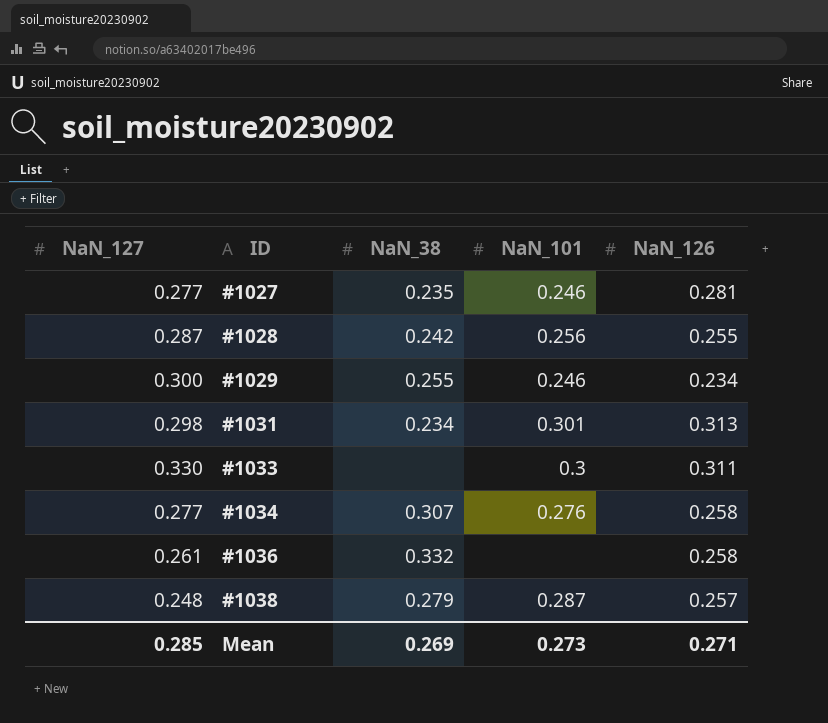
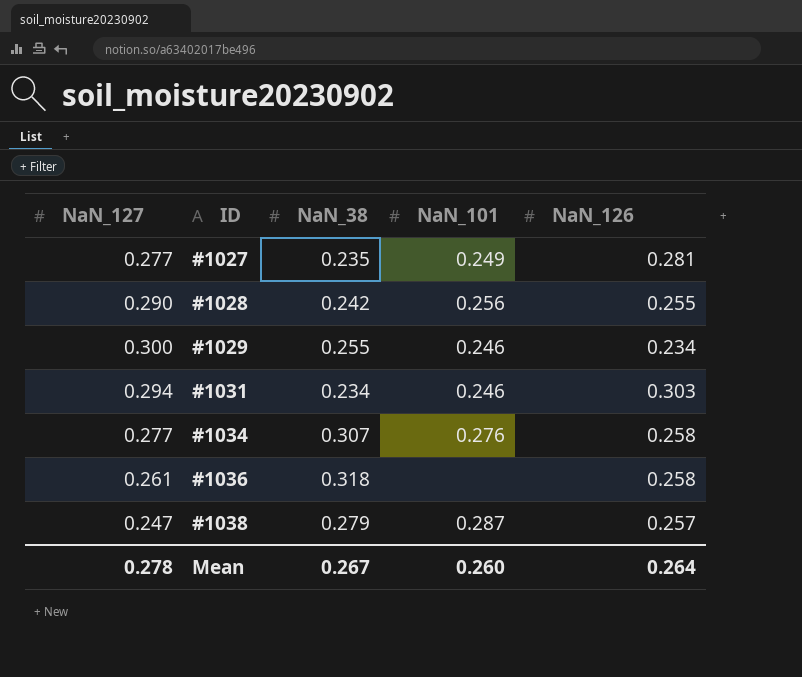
row #1033: 0.330 | none | 0.3 | 0.311 -> none
#1027 | NaN_101: 0.246 -> 0.249
#1028 | NaN_127: 0.287 -> 0.290
#1031 | NaN_127: 0.298 -> 0.294
#1031 | NaN_101: 0.301 -> 0.246
#1031 | NaN_126: 0.313 -> 0.303
#1036 | NaN_38: 0.332 -> 0.318
#1038 | NaN_127: 0.248 -> 0.247
Mean | NaN_127: 0.285 -> 0.278
Mean | NaN_38: 0.269 -> 0.267
Mean | NaN_101: 0.273 -> 0.260
Mean | NaN_126: 0.271 -> 0.264

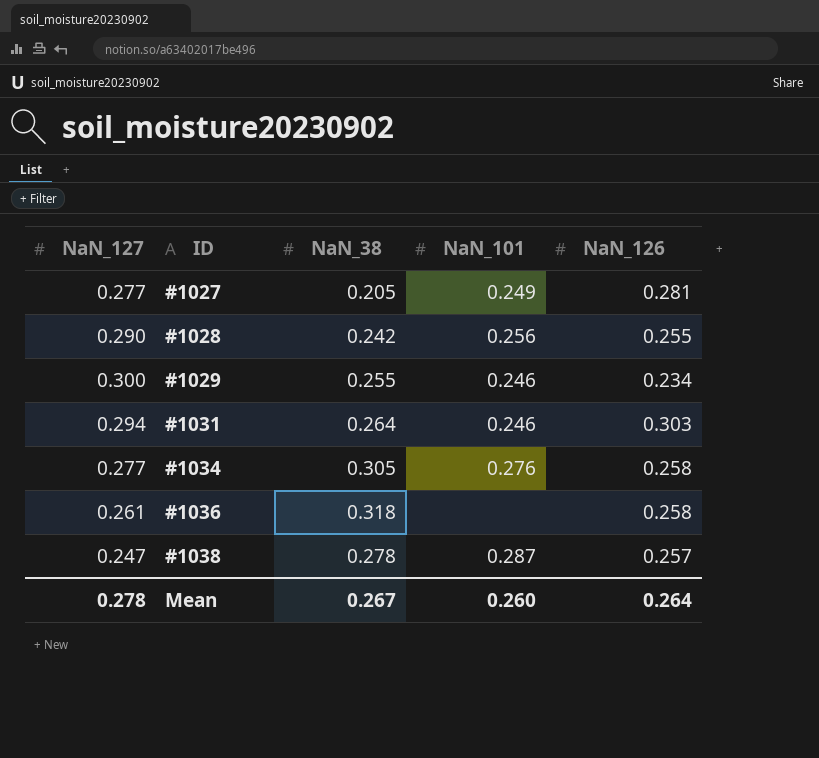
#1027 | NaN_38: 0.235 -> 0.205
#1031 | NaN_38: 0.234 -> 0.264
#1034 | NaN_38: 0.307 -> 0.305
#1038 | NaN_38: 0.279 -> 0.278

